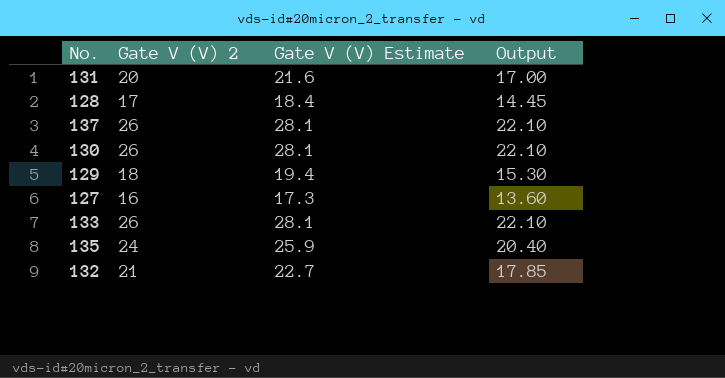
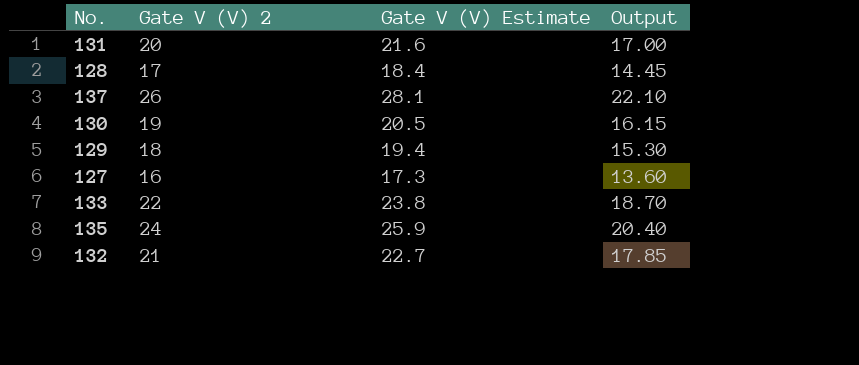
130 | Gate V (V) 2: 26 -> 19
130 | Gate V (V) Estimate: 28.1 -> 20.5
130 | Output: 22.10 -> 16.15
133 | Gate V (V) 2: 26 -> 22
133 | Gate V (V) Estimate: 28.1 -> 23.8
133 | Output: 22.10 -> 18.70

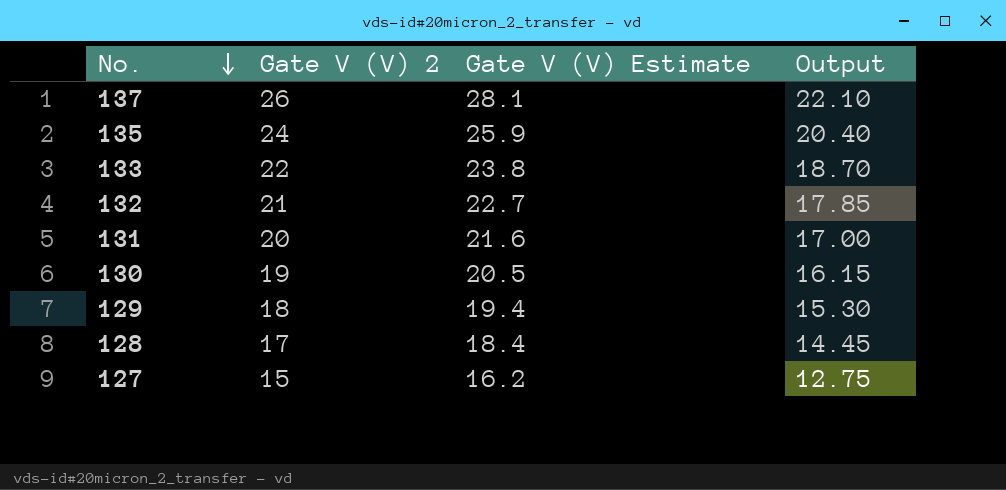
row order: none -> No. descending
127 | Gate V (V) 2: 16 -> 15
127 | Gate V (V) Estimate: 17.3 -> 16.2
127 | Output: 13.60 -> 12.75

